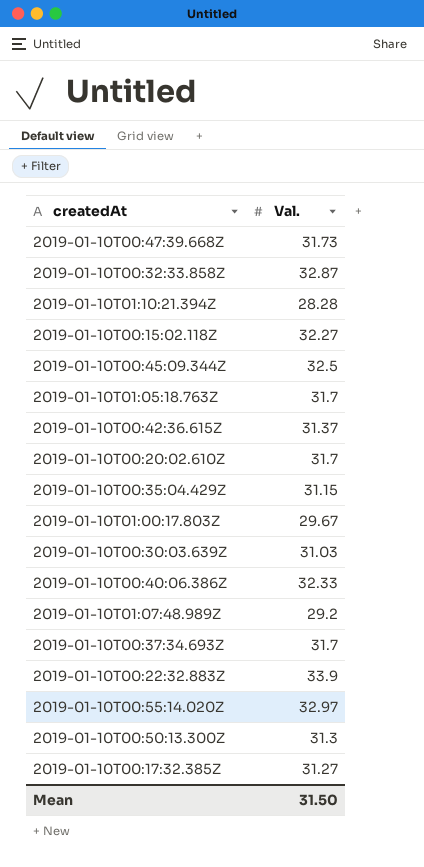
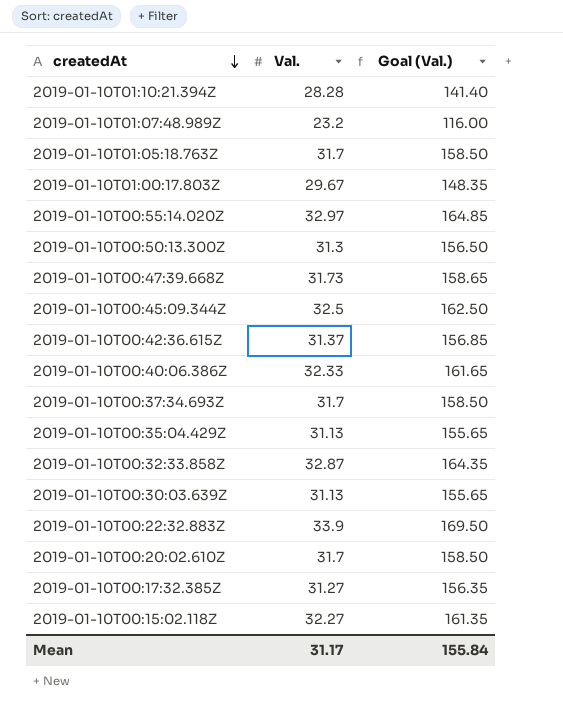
row order: none -> createdAt descending
column Goal (Val.) | formula: none -> [Val.] * 5
2019-01-10T01:07:48.989Z | Val.: 29.2 -> 23.2
2019-01-10T00:35:04.429Z | Val.: 31.15 -> 31.13
2019-01-10T00:30:03.639Z | Val.: 31.03 -> 31.13
Mean | Val.: 31.50 -> 31.17

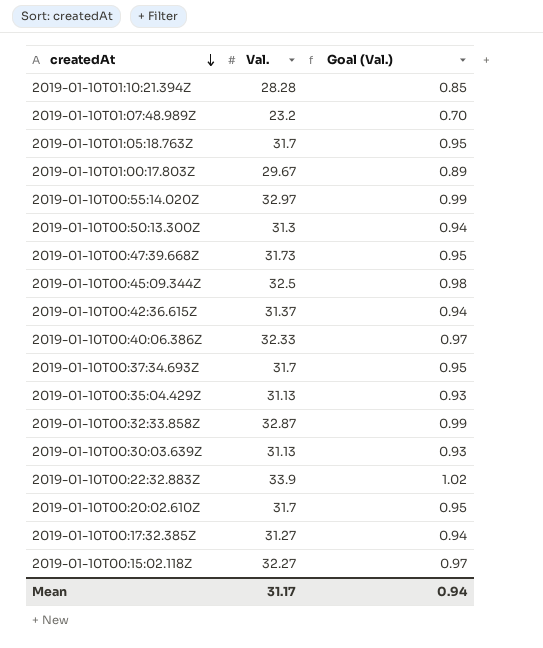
column Goal (Val.) | formula: [Val.] * 5 -> [Val.] * 0.03
Mean | Goal (Val.): 155.84 -> 0.94

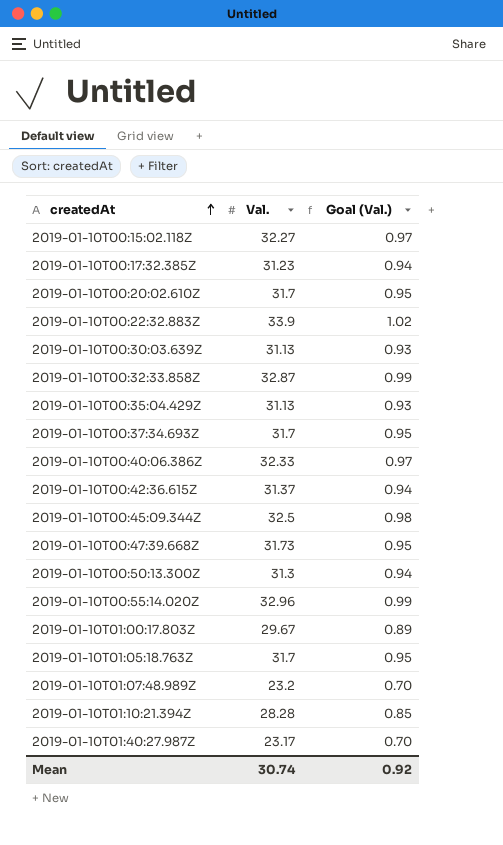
row order: createdAt descending -> createdAt ascending
2019-01-10T00:17:32.385Z | Val.: 31.27 -> 31.23
2019-01-10T00:55:14.020Z | Val.: 32.97 -> 32.96
row 2019-01-10T01:40:27.987Z: none -> 23.17 | 0.70
Mean | Val.: 31.17 -> 30.74
Mean | Goal (Val.): 0.94 -> 0.92

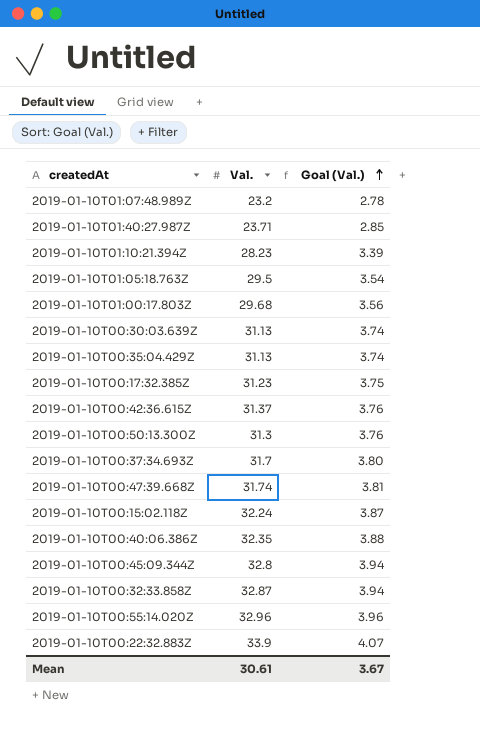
row order: createdAt ascending -> Goal (Val.) ascending
column Goal (Val.) | formula: [Val.] * 0.03 -> [Val.] * 0.12
row 2019-01-10T00:20:02.610Z: 31.7 | 0.95 -> none
2019-01-10T01:40:27.987Z | Val.: 23.17 -> 23.71
2019-01-10T01:10:21.394Z | Val.: 28.28 -> 28.23
2019-01-10T01:05:18.763Z | Val.: 31.7 -> 29.5
2019-01-10T01:00:17.803Z | Val.: 29.67 -> 29.68
2019-01-10T00:47:39.668Z | Val.: 31.73 -> 31.74
2019-01-10T00:15:02.118Z | Val.: 32.27 -> 32.24
2019-01-10T00:40:06.386Z | Val.: 32.33 -> 32.35
2019-01-10T00:45:09.344Z | Val.: 32.5 -> 32.8
Mean | Val.: 30.74 -> 30.61
Mean | Goal (Val.): 0.92 -> 3.67

